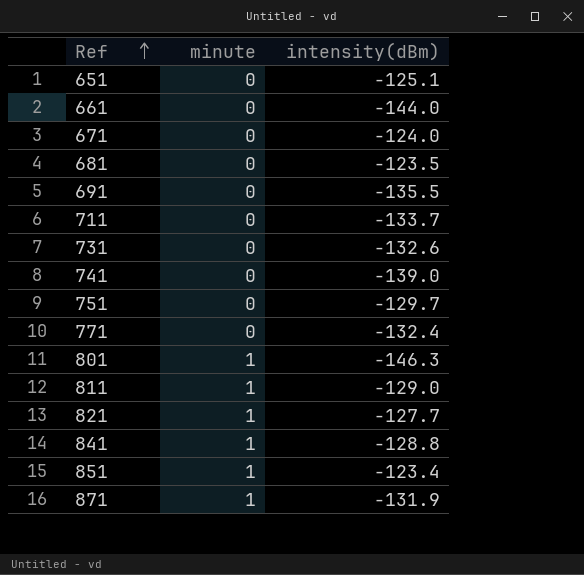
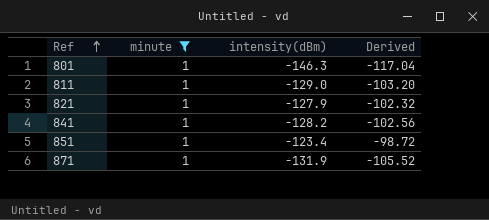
filter: none -> minute = 1
column Derived | formula: none -> [intensity(dBm)] * 0.8
821 | intensity(dBm): -127.7 -> -127.9
841 | intensity(dBm): -128.8 -> -128.2

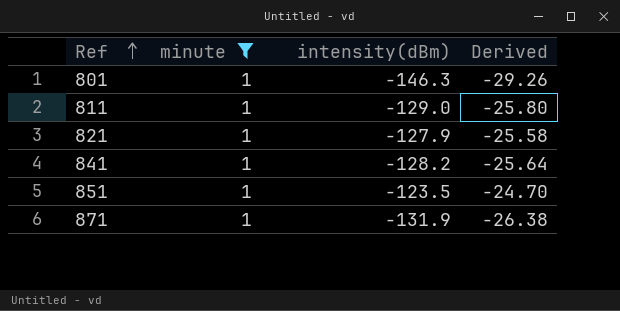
column Derived | formula: [intensity(dBm)] * 0.8 -> [intensity(dBm)] * 0.2
851 | intensity(dBm): -123.4 -> -123.5

